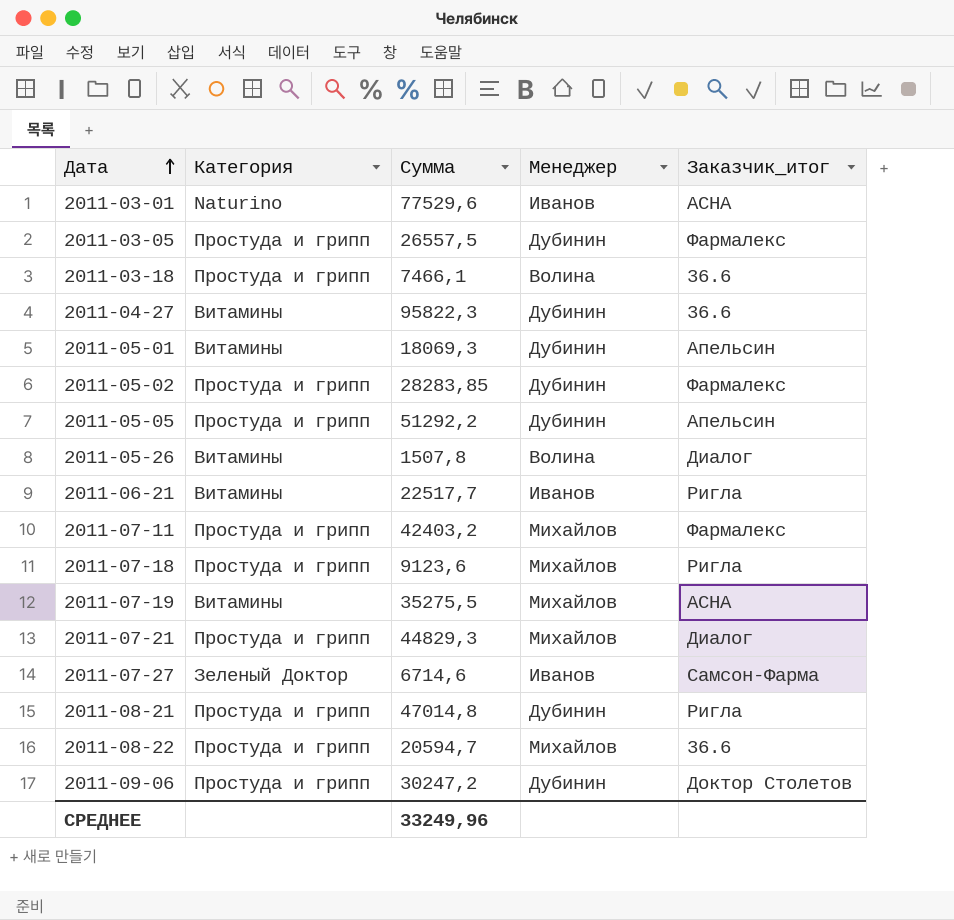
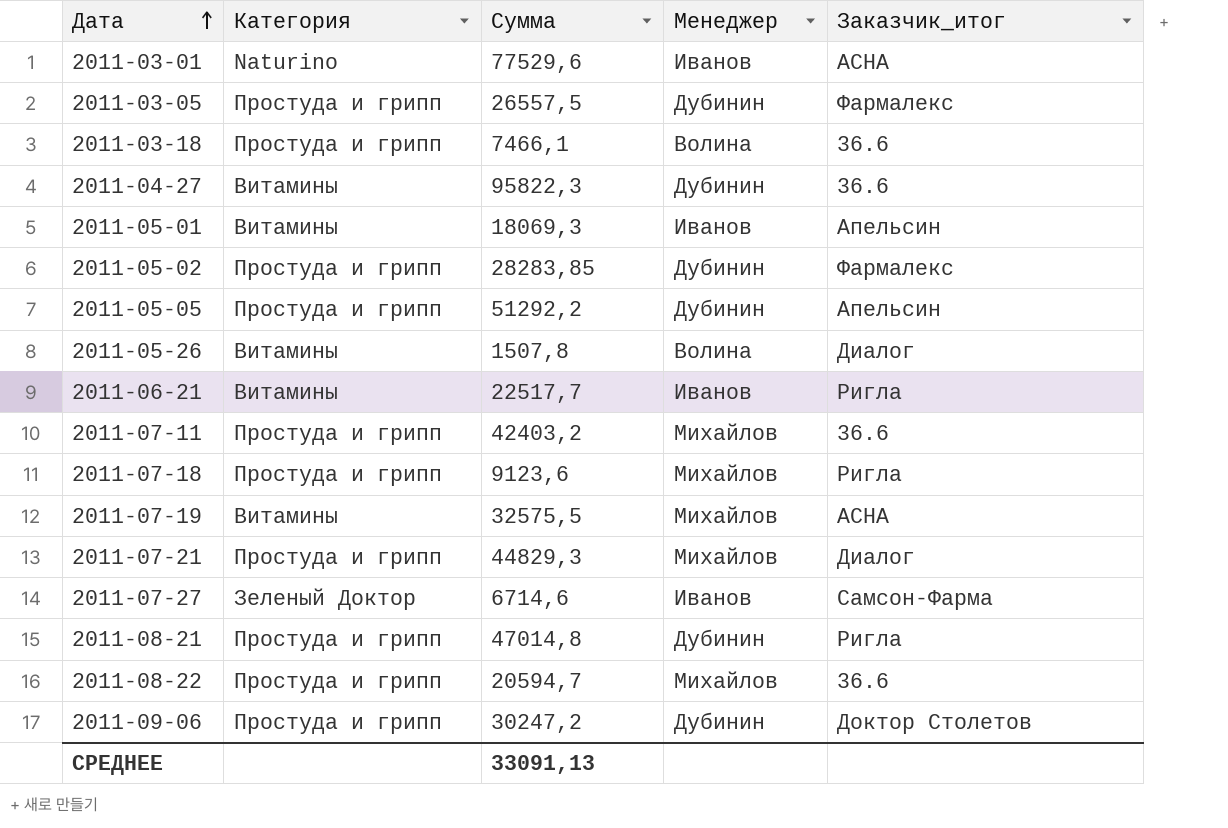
2011-05-01 | Менеджер: Дубинин -> Иванов
2011-07-11 | Заказчик_итог: Фармалекс -> 36.6
2011-07-19 | Сумма: 35275,5 -> 32575,5
СРЕДНЕЕ | Сумма: 33249,96 -> 33091,13

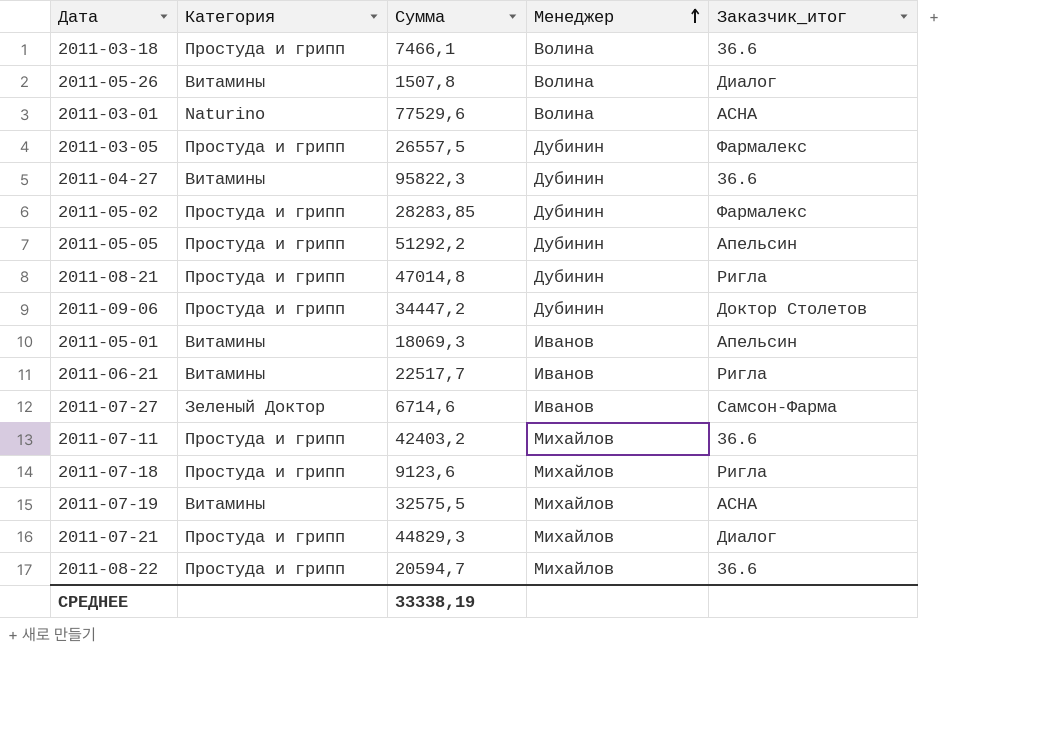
row order: Дата ascending -> Менеджер ascending
2011-03-01 | Менеджер: Иванов -> Волина
2011-09-06 | Сумма: 30247,2 -> 34447,2
СРЕДНЕЕ | Сумма: 33091,13 -> 33338,19

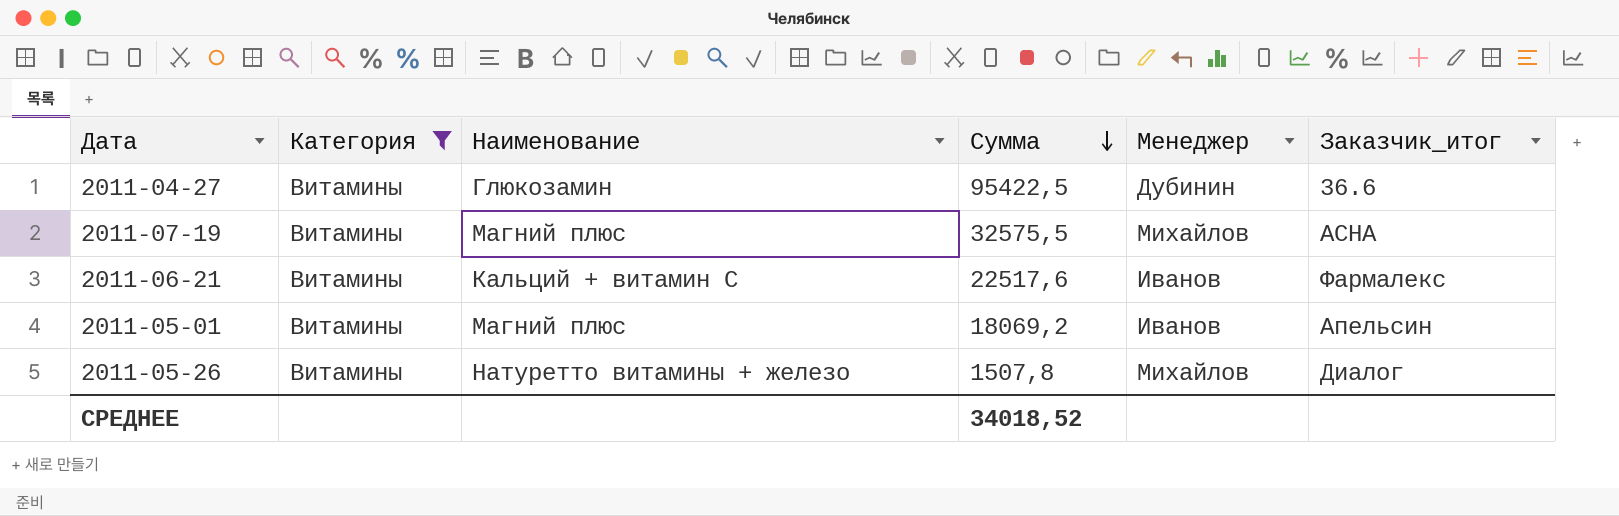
filter: none -> Категория = Витамины
row order: Менеджер ascending -> Сумма descending
column Наименование | position: none -> 3
2011-04-27 | Сумма: 95822,3 -> 95422,5
2011-06-21 | Сумма: 22517,7 -> 22517,6
2011-06-21 | Заказчик_итог: Ригла -> Фармалекс
2011-05-01 | Сумма: 18069,3 -> 18069,2
2011-05-26 | Менеджер: Волина -> Михайлов
СРЕДНЕЕ | Сумма: 33338,19 -> 34018,52

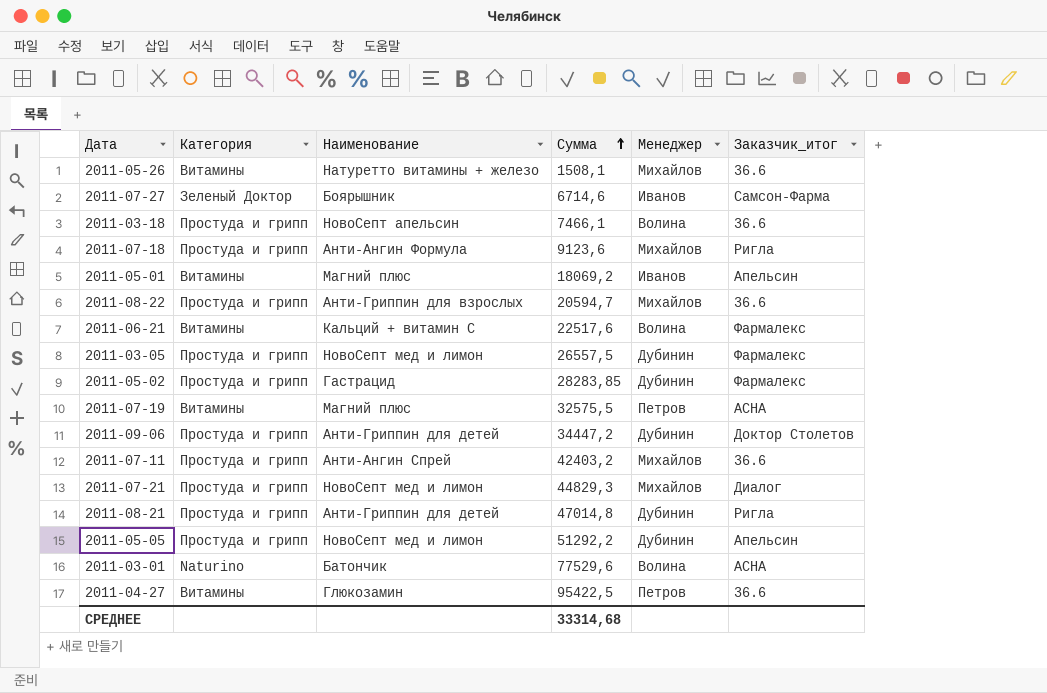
filter: Категория = Витамины -> none
row order: Сумма descending -> Сумма ascending
2011-05-26 | Сумма: 1507,8 -> 1508,1
2011-05-26 | Заказчик_итог: Диалог -> 36.6
2011-06-21 | Менеджер: Иванов -> Волина
2011-07-19 | Менеджер: Михайлов -> Петров
2011-04-27 | Менеджер: Дубинин -> Петров
СРЕДНЕЕ | Сумма: 34018,52 -> 33314,68

